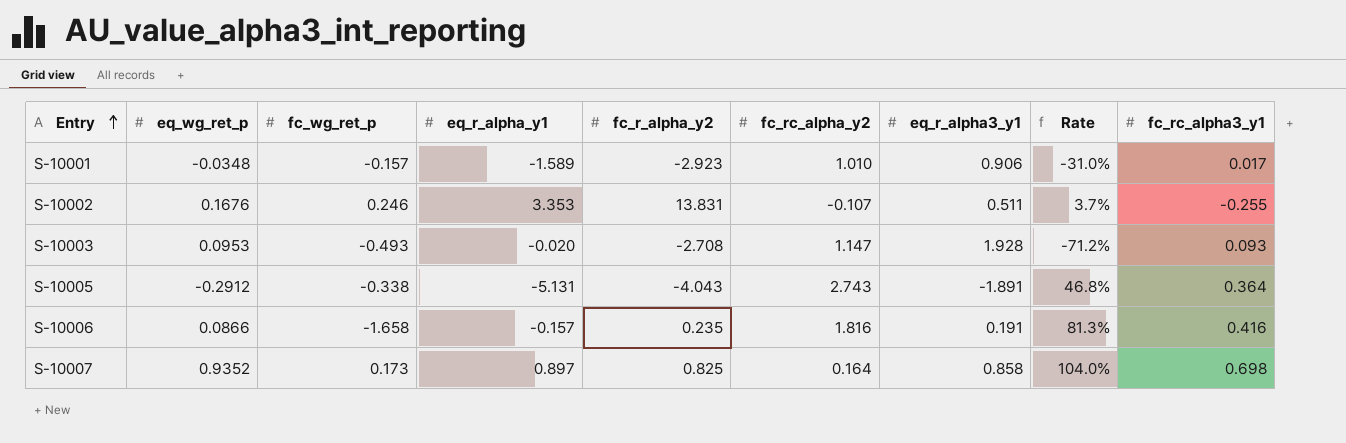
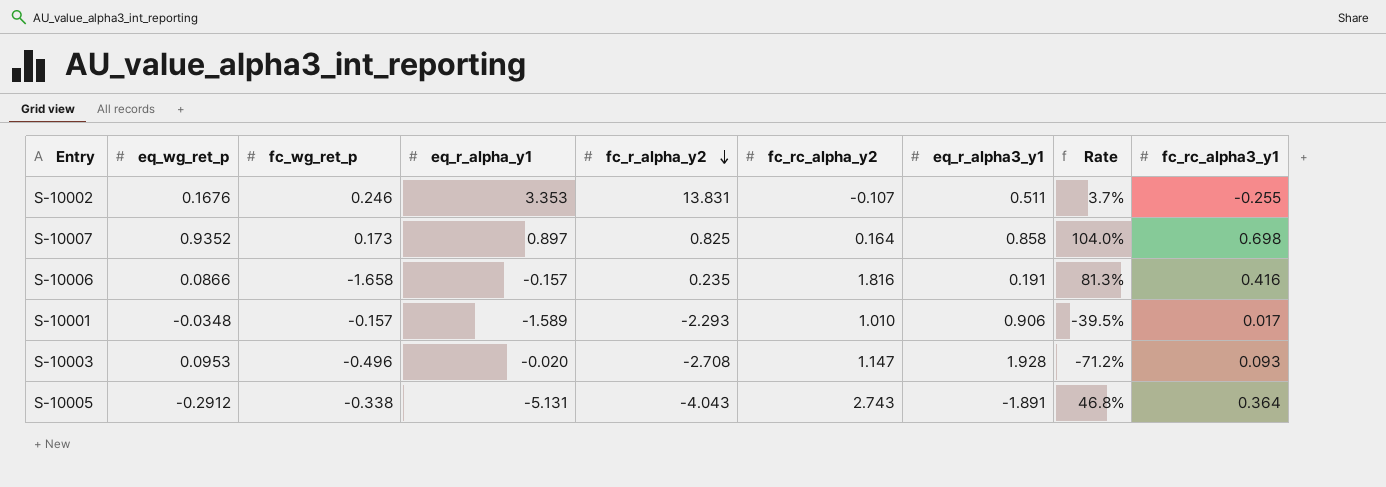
row order: Entry ascending -> fc_r_alpha_y2 descending
S-10001 | fc_r_alpha_y2: -2.923 -> -2.293
S-10001 | Rate: -31.0% -> -39.5%
S-10003 | fc_wg_ret_p: -0.493 -> -0.496

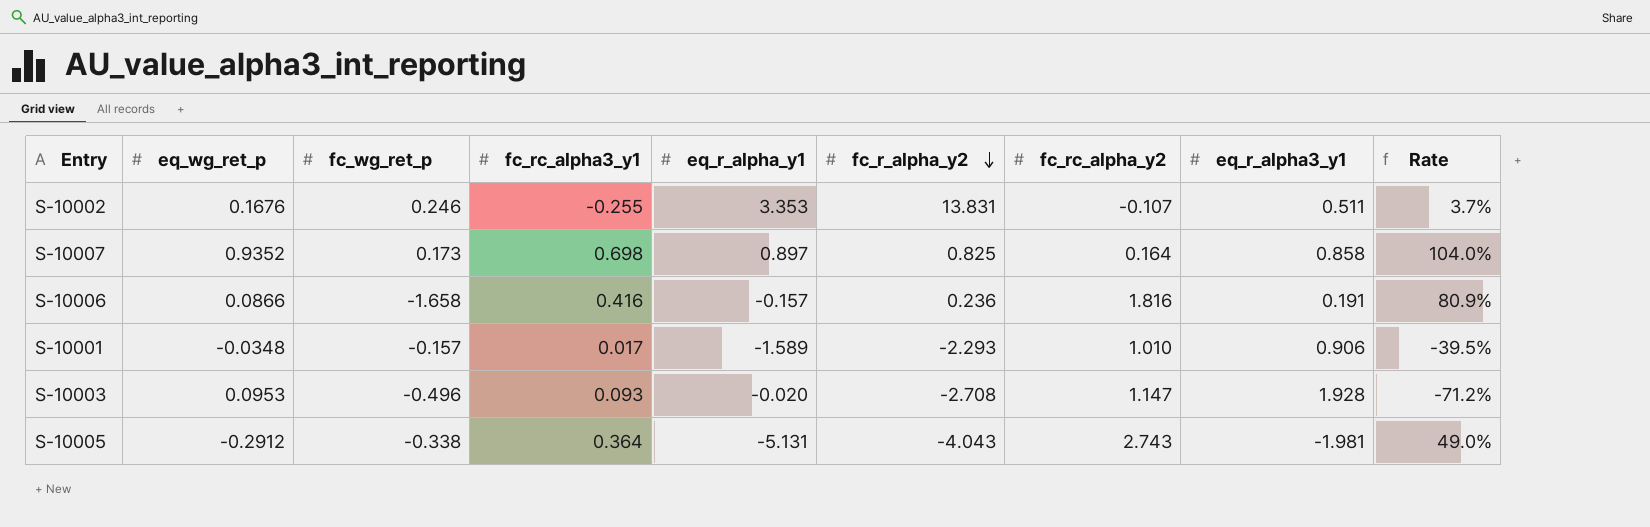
column fc_rc_alpha3_y1 | position: 9 -> 4
S-10006 | fc_r_alpha_y2: 0.235 -> 0.236
S-10006 | Rate: 81.3% -> 80.9%
S-10005 | eq_r_alpha3_y1: -1.891 -> -1.981
S-10005 | Rate: 46.8% -> 49.0%

